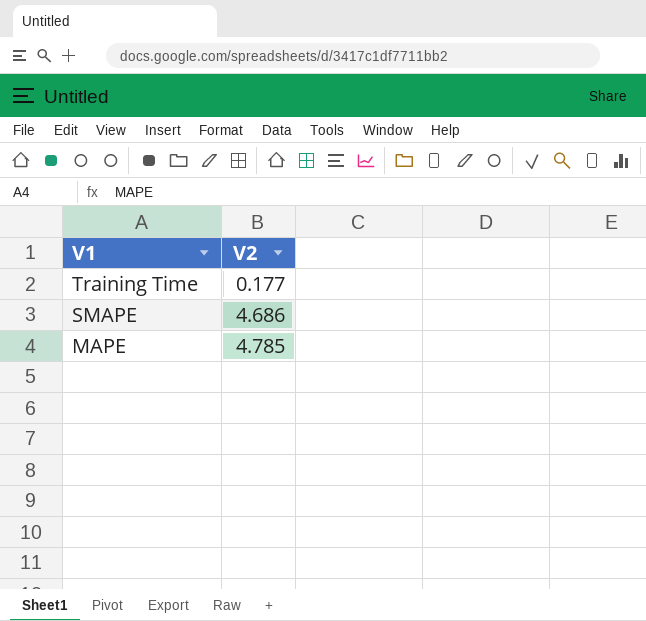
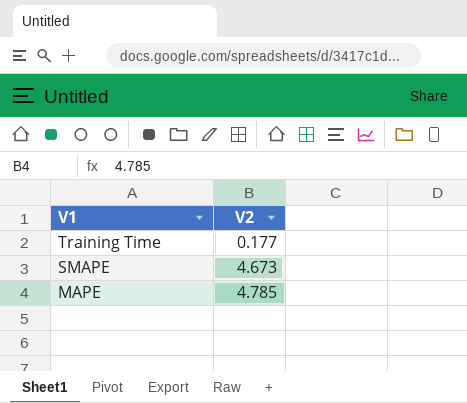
SMAPE | V2: 4.686 -> 4.673

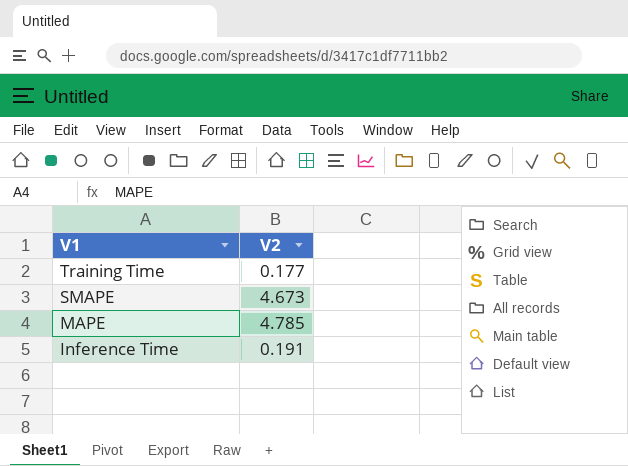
row Inference Time: none -> 0.191

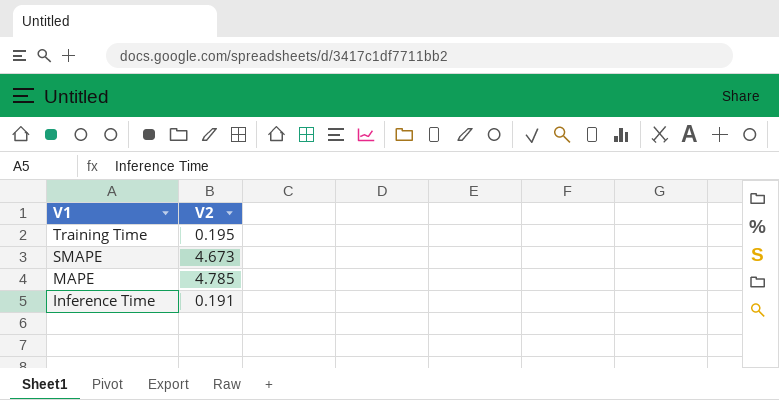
Training Time | V2: 0.177 -> 0.195

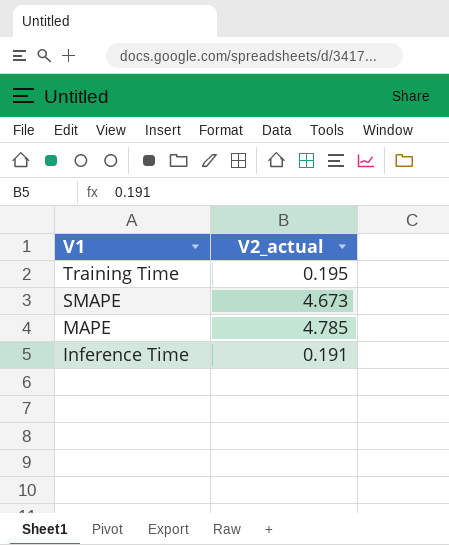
column name: V2 -> V2_actual

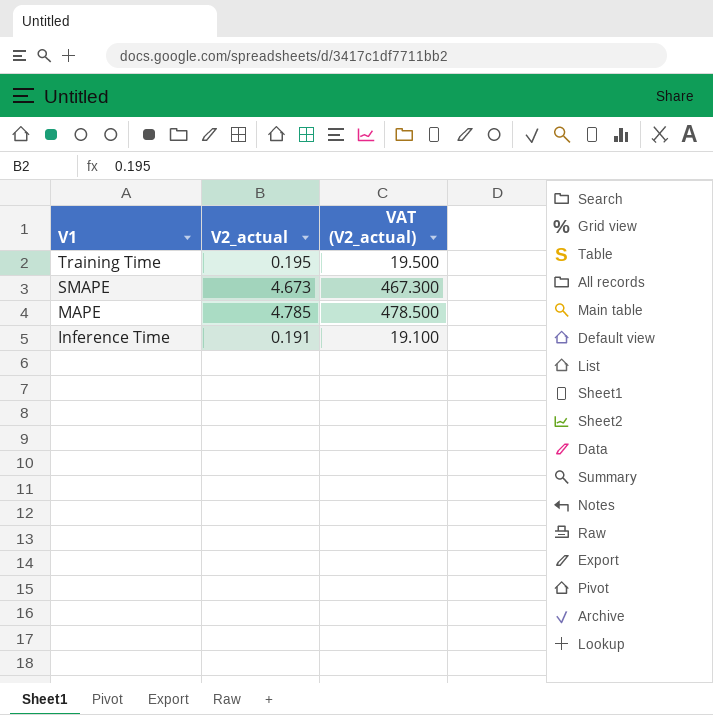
column VAT (V2_actual) | formula: none -> [V2_actual] * 100

